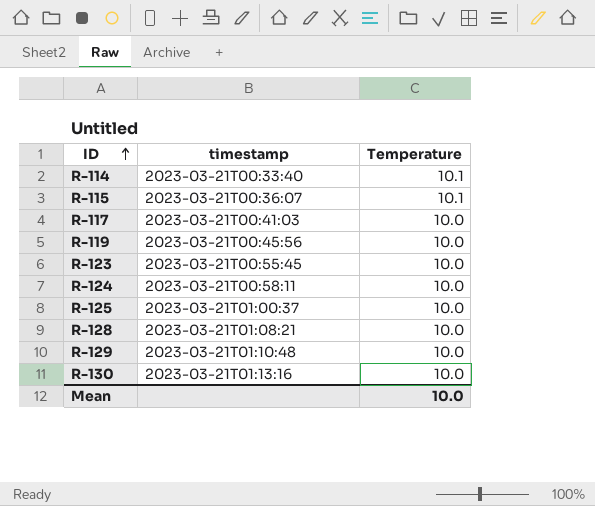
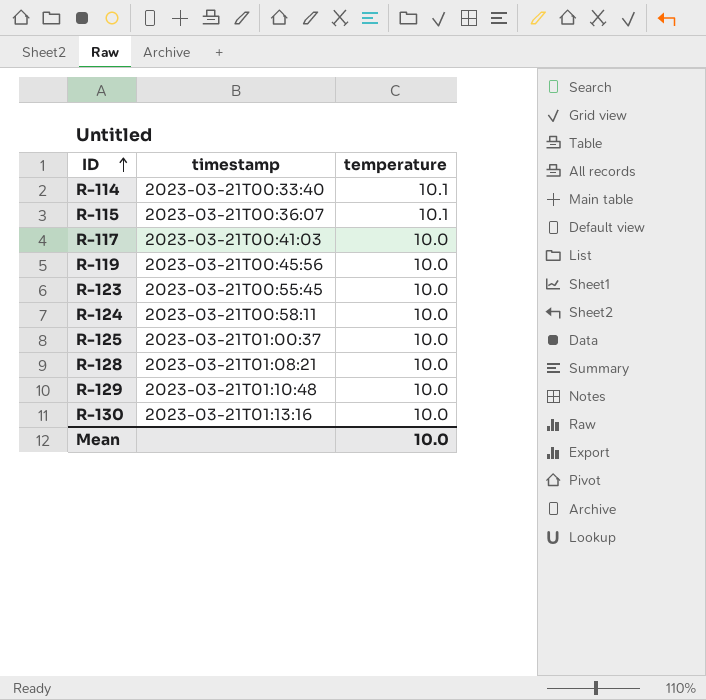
column name: Temperature -> temperature

